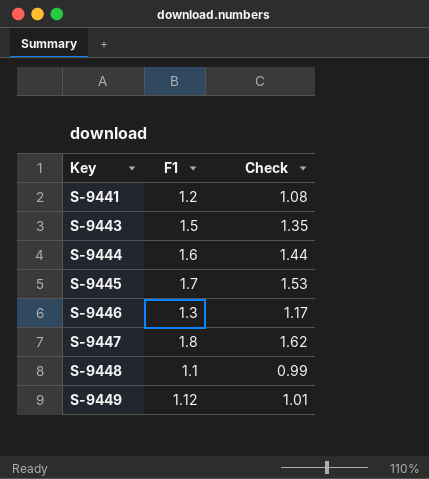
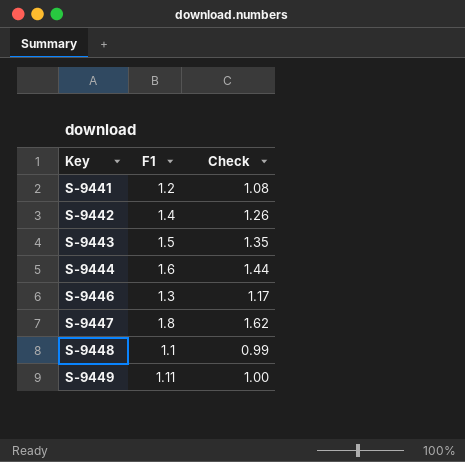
row S-9445: 1.7 | 1.53 -> none
row S-9442: none -> 1.4 | 1.26
S-9449 | F1: 1.12 -> 1.11
S-9449 | Check: 1.01 -> 1.00

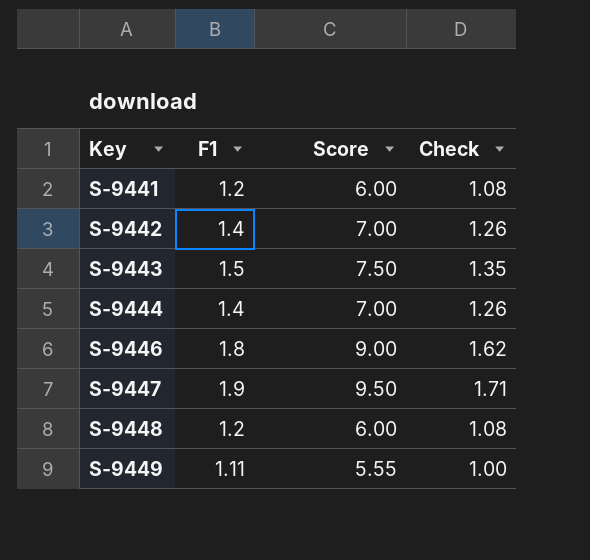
column Score | formula: none -> [F1] * 5
S-9444 | F1: 1.6 -> 1.4
S-9444 | Check: 1.44 -> 1.26
S-9446 | F1: 1.3 -> 1.8
S-9446 | Check: 1.17 -> 1.62
S-9447 | F1: 1.8 -> 1.9
S-9447 | Check: 1.62 -> 1.71
S-9448 | F1: 1.1 -> 1.2
S-9448 | Check: 0.99 -> 1.08

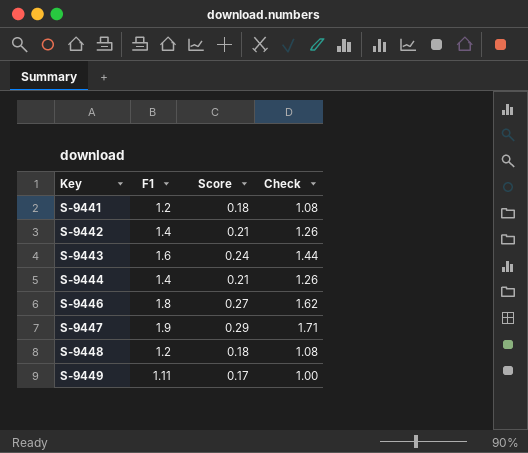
column Score | formula: [F1] * 5 -> [F1] * 0.15
S-9443 | F1: 1.5 -> 1.6
S-9443 | Check: 1.35 -> 1.44

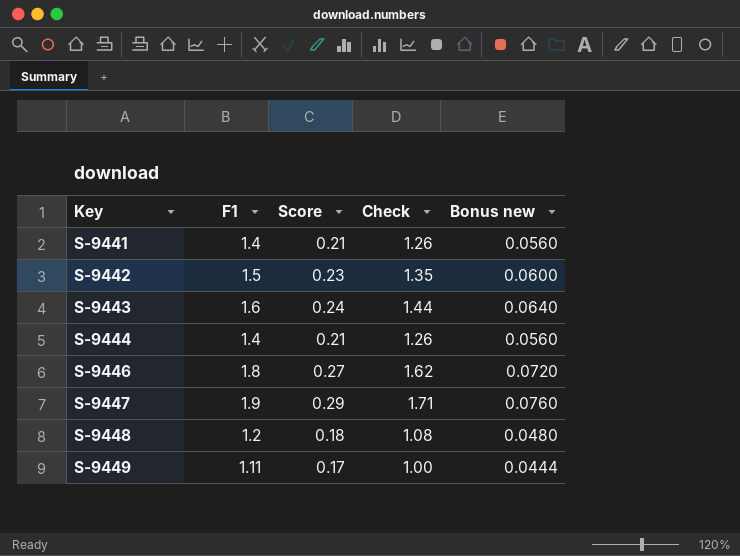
column Bonus new | formula: none -> [F1] * 0.04
S-9441 | F1: 1.2 -> 1.4
S-9441 | Score: 0.18 -> 0.21
S-9441 | Check: 1.08 -> 1.26
S-9442 | F1: 1.4 -> 1.5
S-9442 | Score: 0.21 -> 0.23
S-9442 | Check: 1.26 -> 1.35

